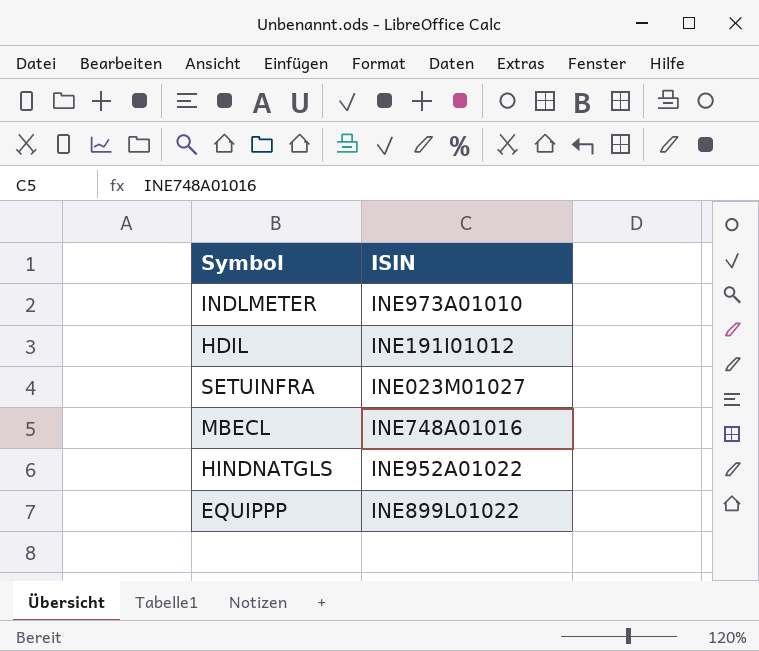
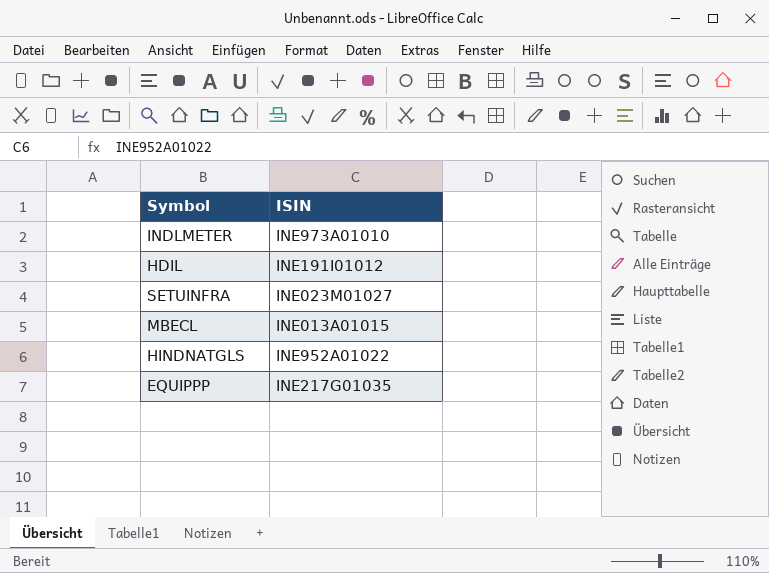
MBECL | ISIN: INE748A01016 -> INE013A01015
EQUIPPP | ISIN: INE899L01022 -> INE217G01035

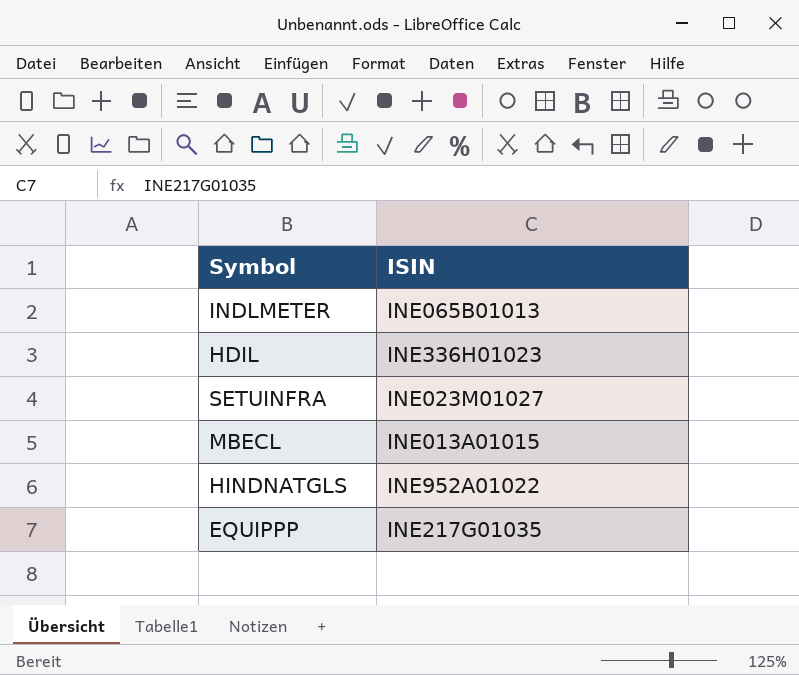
INDLMETER | ISIN: INE973A01010 -> INE065B01013
HDIL | ISIN: INE191I01012 -> INE336H01023

